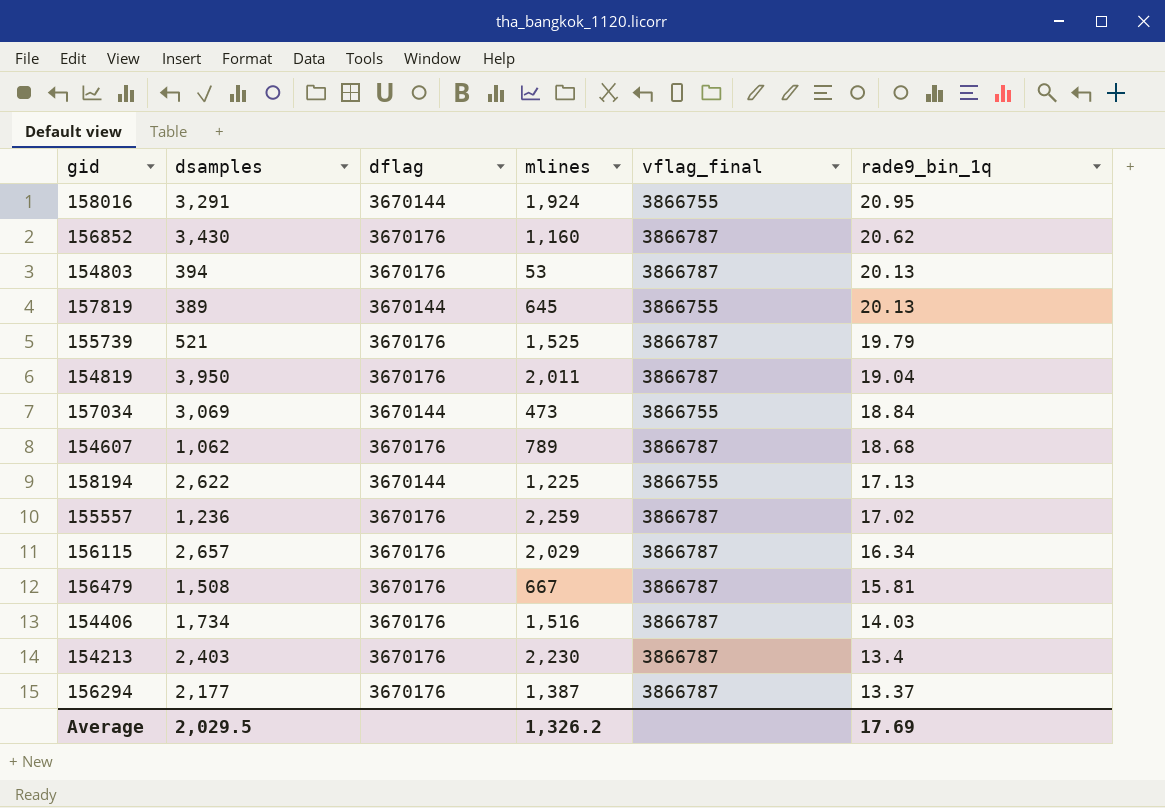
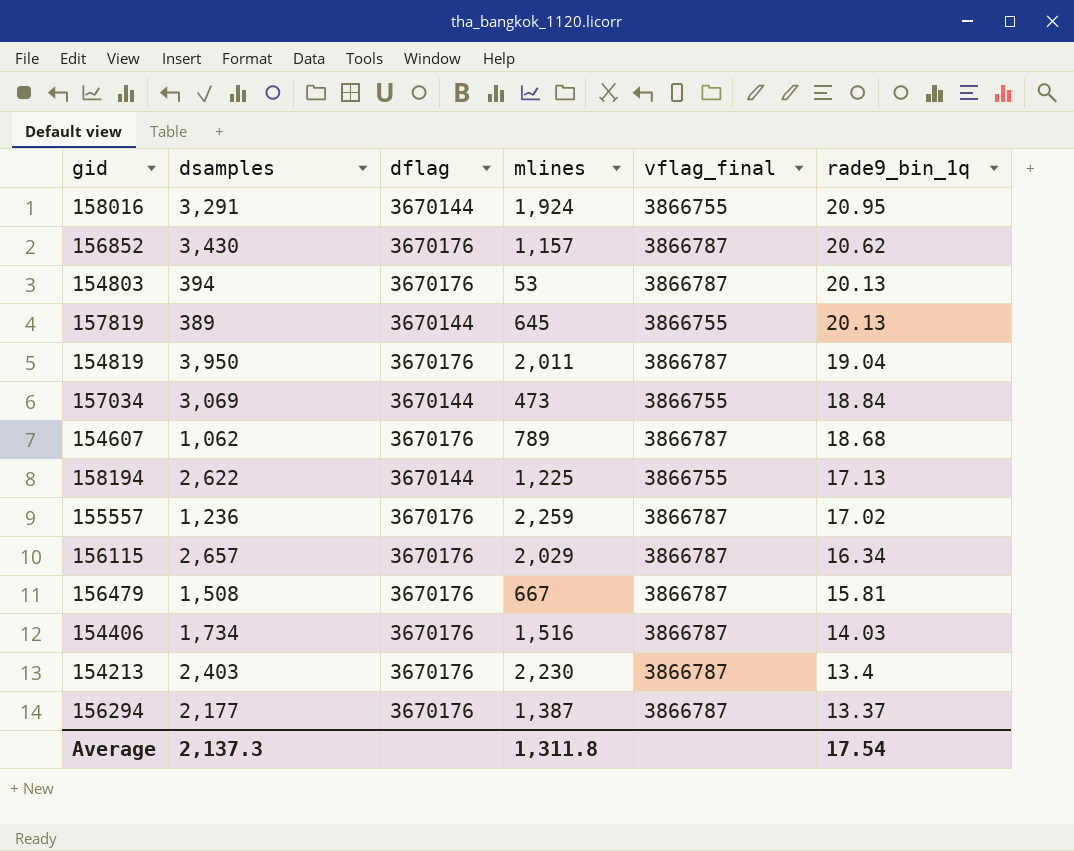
row 155739: 521 | 3670176 | 1,525 | 3866787 | 19.79 -> none
156852 | mlines: 1,160 -> 1,157
Average | dsamples: 2,029.5 -> 2,137.3
Average | mlines: 1,326.2 -> 1,311.8
Average | rade9_bin_1q: 17.69 -> 17.54

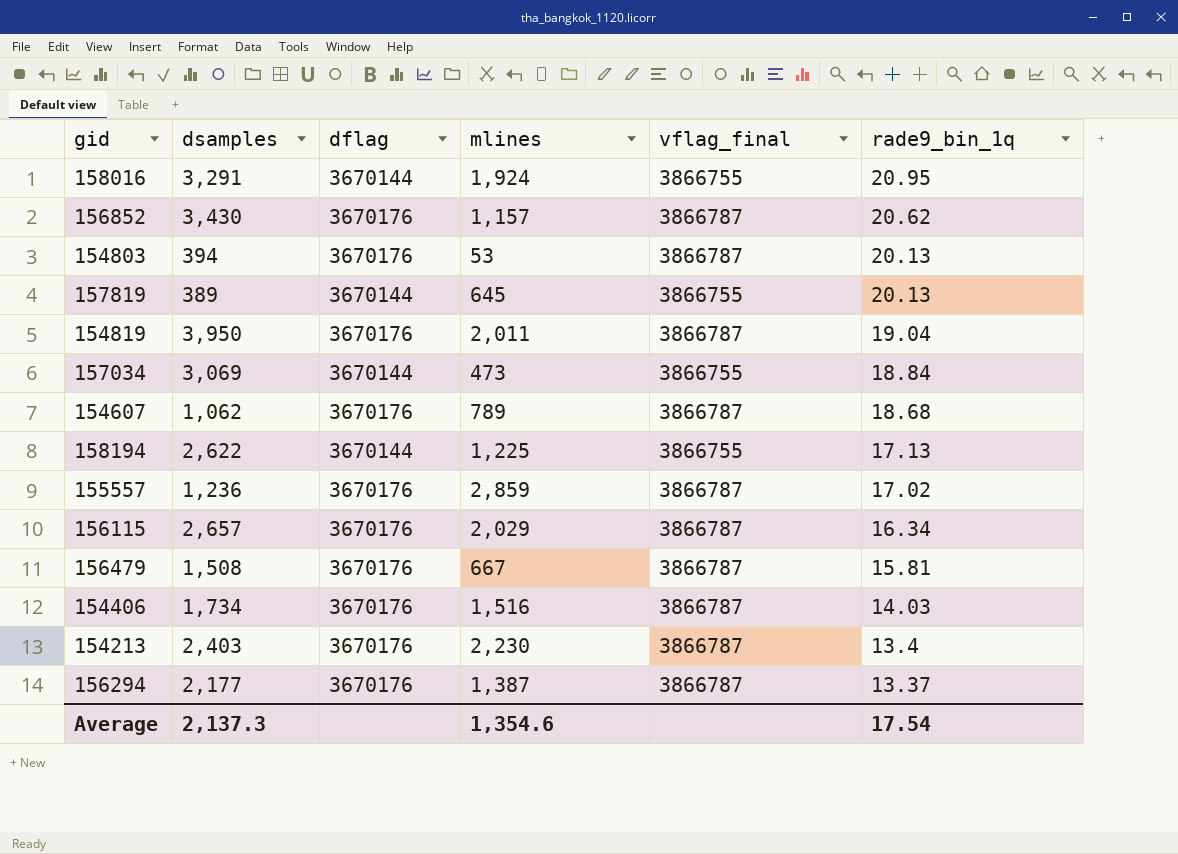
155557 | mlines: 2,259 -> 2,859
Average | mlines: 1,311.8 -> 1,354.6

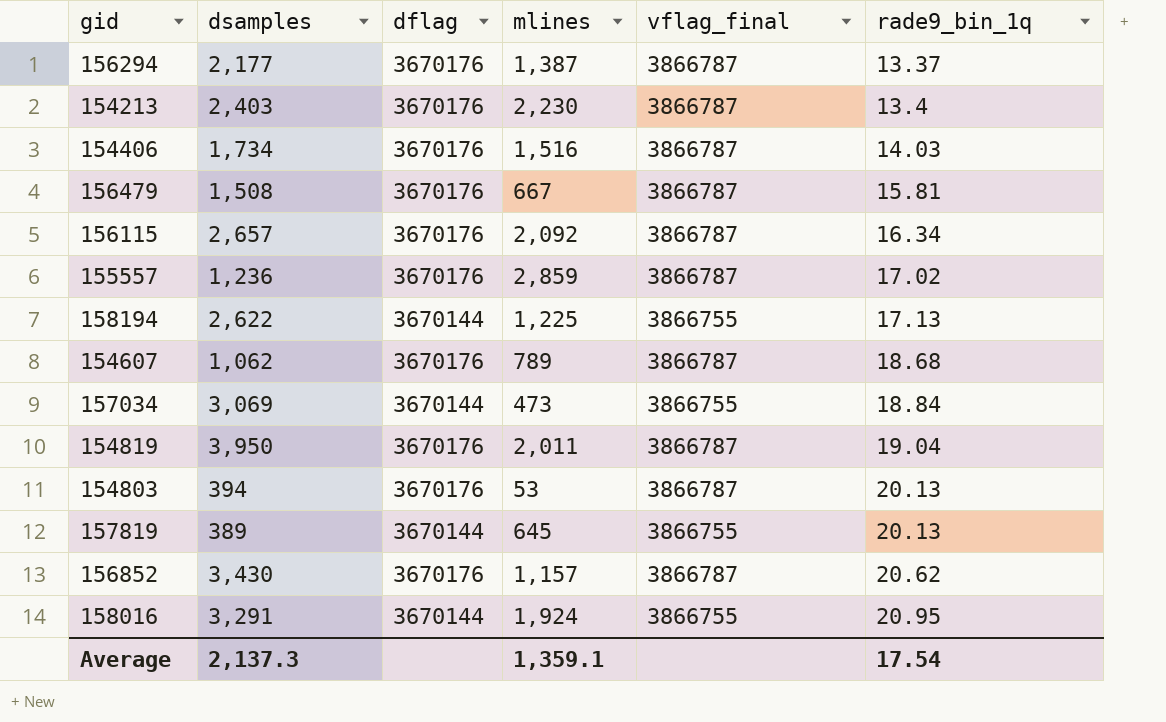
row order: rade9_bin_1q descending -> rade9_bin_1q ascending
156115 | mlines: 2,029 -> 2,092
Average | mlines: 1,354.6 -> 1,359.1

